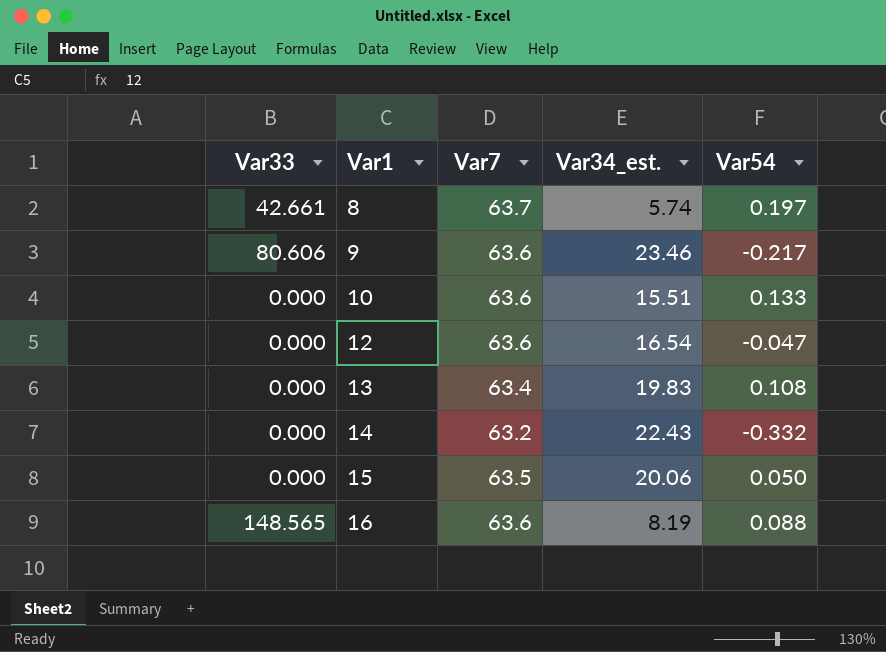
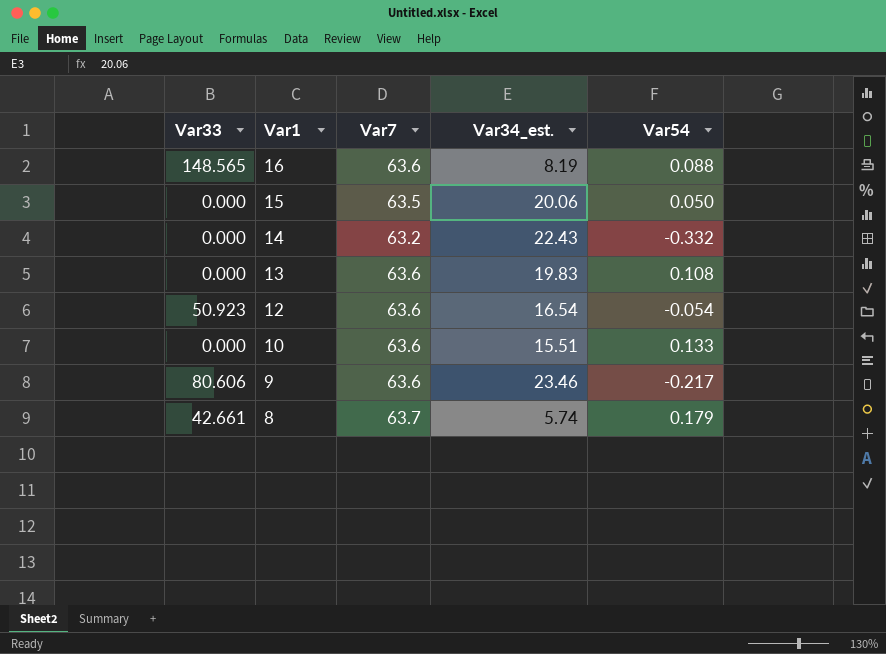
row order: Var1 ascending -> Var1 descending
13 | Var7: 63.4 -> 63.6
12 | Var33: 0.000 -> 50.923
12 | Var54: -0.047 -> -0.054
8 | Var54: 0.197 -> 0.179

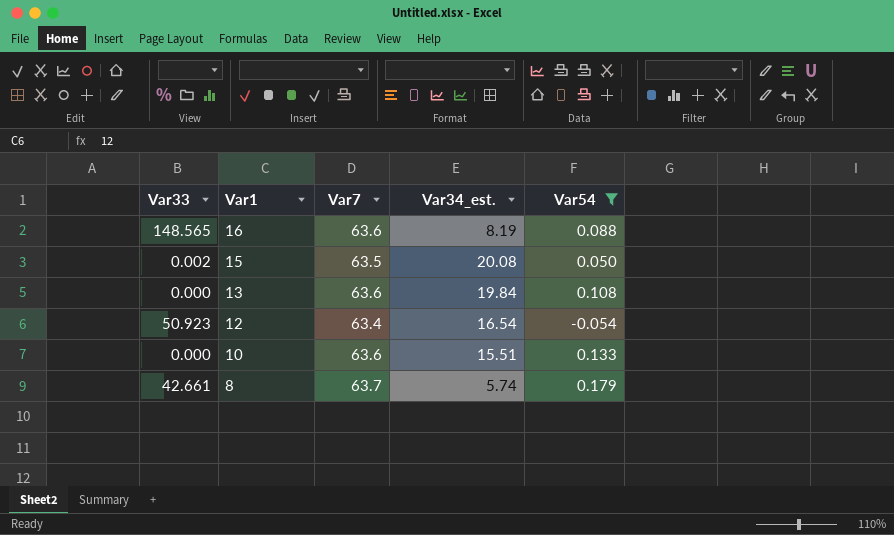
filter: none -> Var54 >= -0.054
15 | Var33: 0.000 -> 0.002
15 | Var34_est.: 20.06 -> 20.08
13 | Var34_est.: 19.83 -> 19.84
12 | Var7: 63.6 -> 63.4

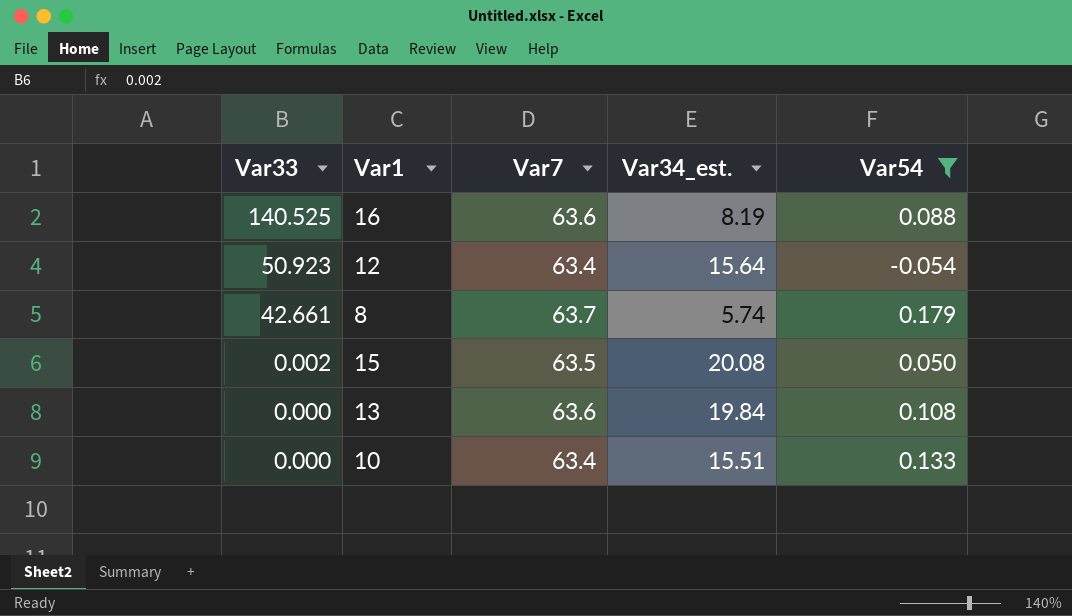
row order: Var1 descending -> Var33 descending
16 | Var33: 148.565 -> 140.525
12 | Var34_est.: 16.54 -> 15.64
10 | Var7: 63.6 -> 63.4

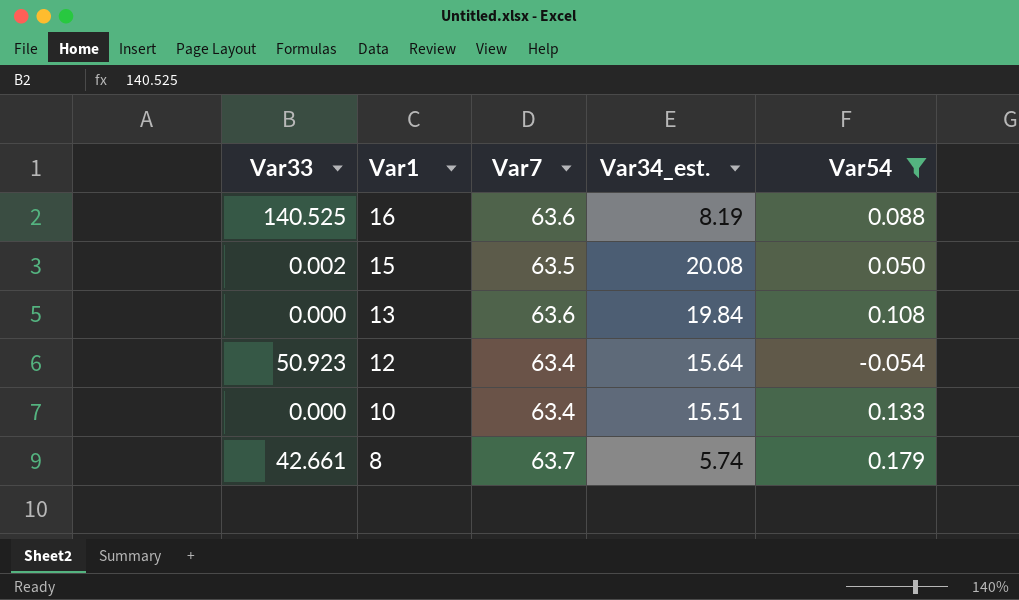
row order: Var33 descending -> Var1 descending

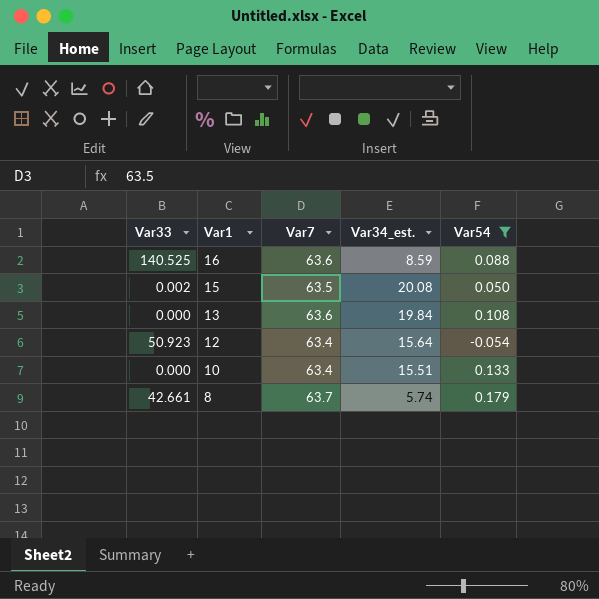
16 | Var34_est.: 8.19 -> 8.59

